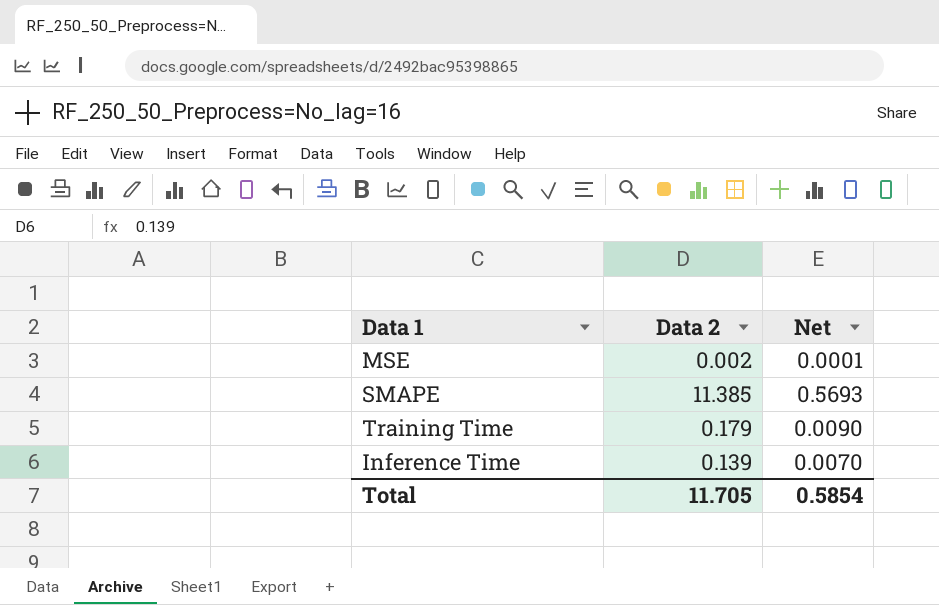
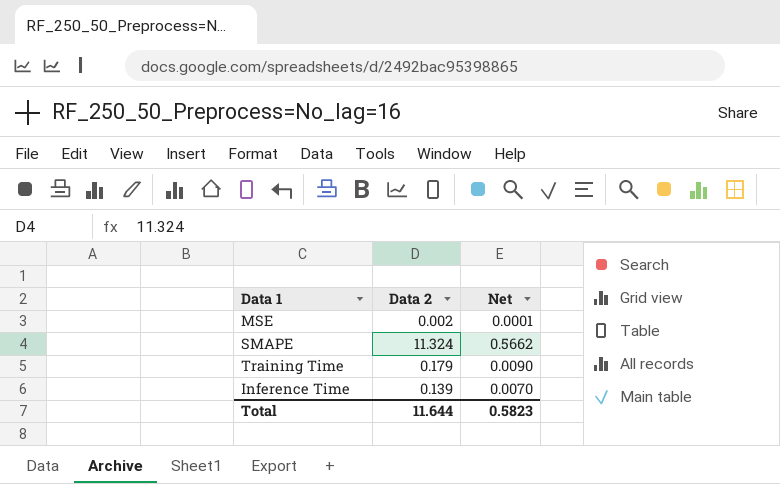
SMAPE | Data 2: 11.385 -> 11.324
SMAPE | Net: 0.5693 -> 0.5662
Total | Data 2: 11.705 -> 11.644
Total | Net: 0.5854 -> 0.5823

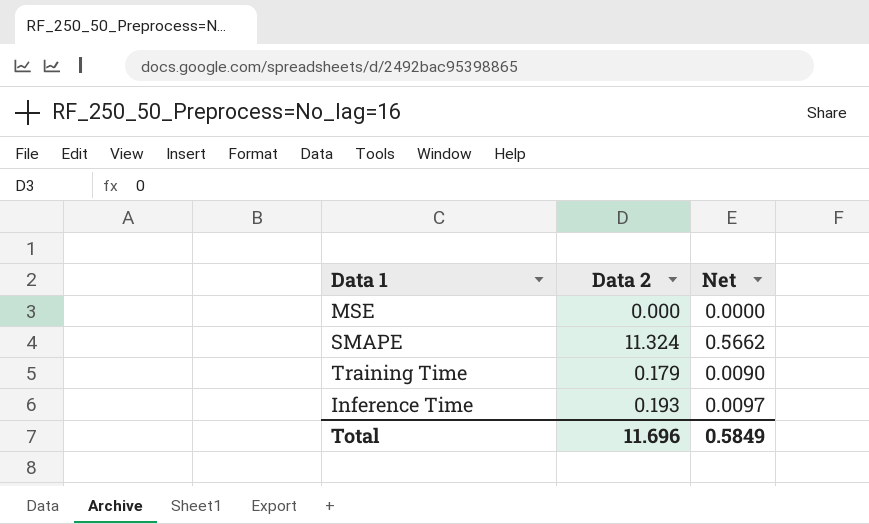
MSE | Data 2: 0.002 -> 0.000
MSE | Net: 0.0001 -> 0.0000
Inference Time | Data 2: 0.139 -> 0.193
Inference Time | Net: 0.0070 -> 0.0097
Total | Data 2: 11.644 -> 11.696
Total | Net: 0.5823 -> 0.5849

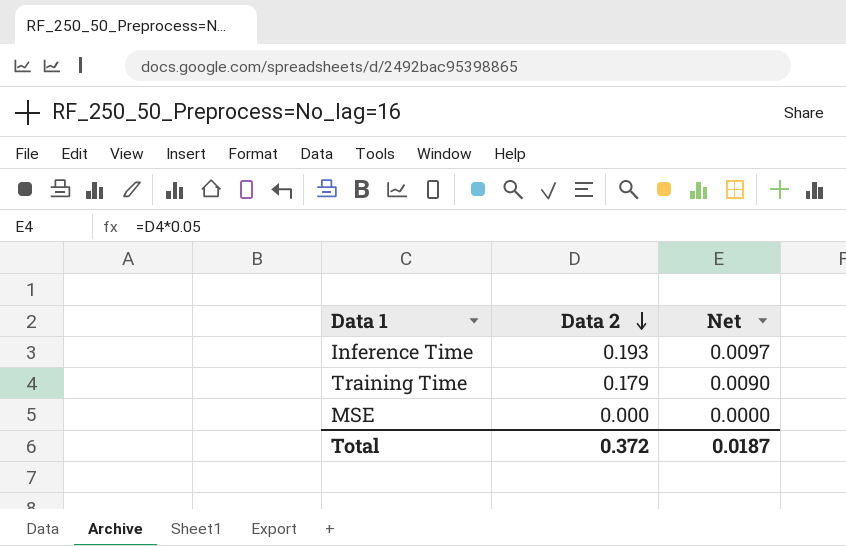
row order: none -> Data 2 descending
row SMAPE: 11.324 | 0.5662 -> none
Total | Data 2: 11.696 -> 0.372
Total | Net: 0.5849 -> 0.0187

